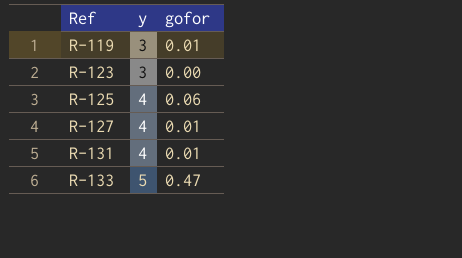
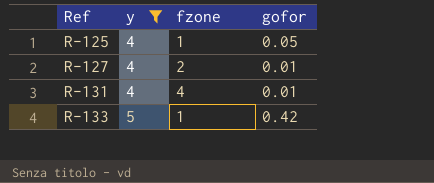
filter: none -> y != 3
column fzone | position: none -> 3
R-125 | gofor: 0.06 -> 0.05
R-133 | gofor: 0.47 -> 0.42

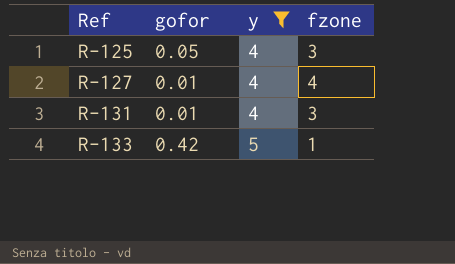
column gofor | position: 4 -> 2
R-125 | fzone: 1 -> 3
R-127 | fzone: 2 -> 4
R-131 | fzone: 4 -> 3

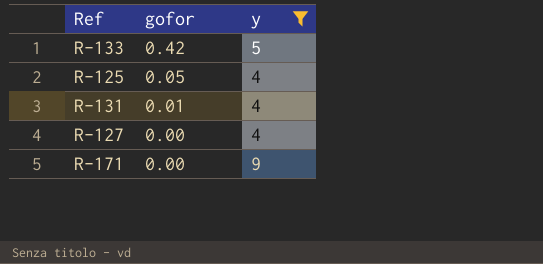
row order: Ref ascending -> gofor descending
column fzone | position: 4 -> none
R-127 | gofor: 0.01 -> 0.00
row R-171: none -> 0.00 | 9

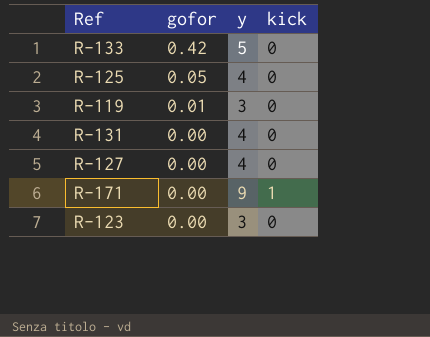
filter: y != 3 -> none
column kick | position: none -> 4
R-131 | gofor: 0.01 -> 0.00

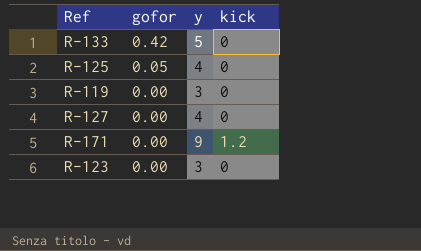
row R-131: 0.00 | 4 | 0 -> none
R-119 | gofor: 0.01 -> 0.00
R-171 | kick: 1 -> 1.2

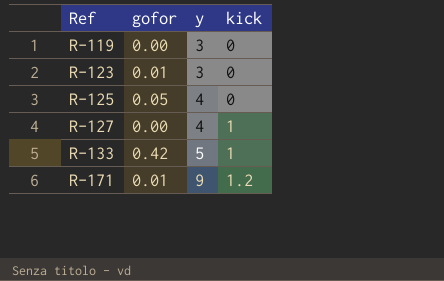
row order: gofor descending -> Ref ascending
R-123 | gofor: 0.00 -> 0.01
R-127 | kick: 0 -> 1
R-133 | kick: 0 -> 1
R-171 | gofor: 0.00 -> 0.01

